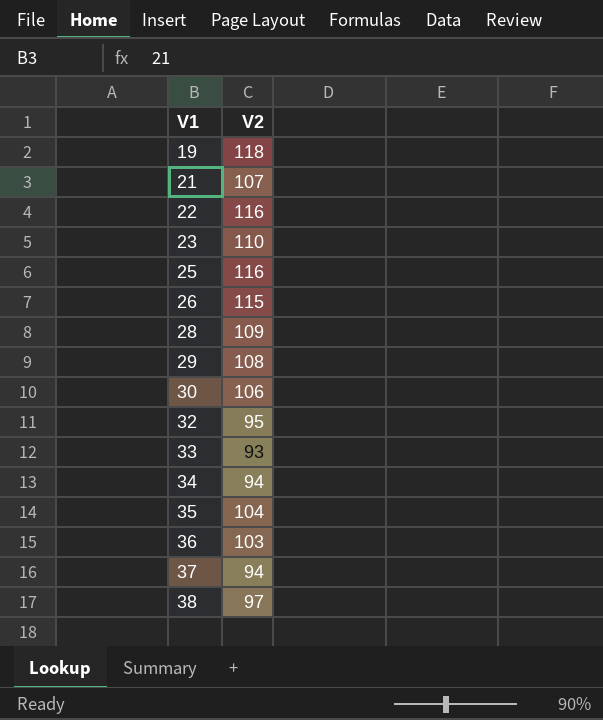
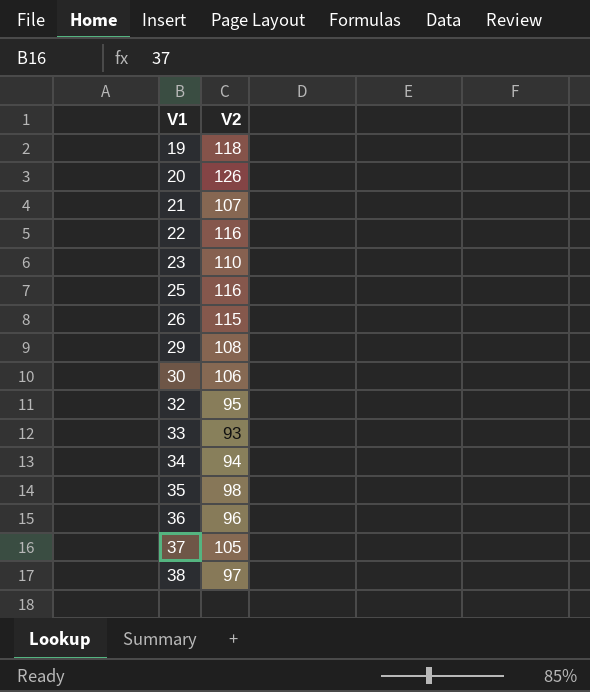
row 28: 109 -> none
row 20: none -> 126
35 | V2: 104 -> 98
36 | V2: 103 -> 96
37 | V2: 94 -> 105

